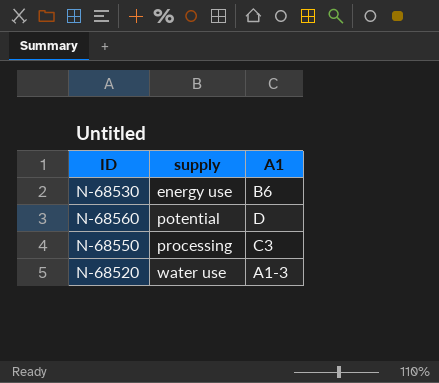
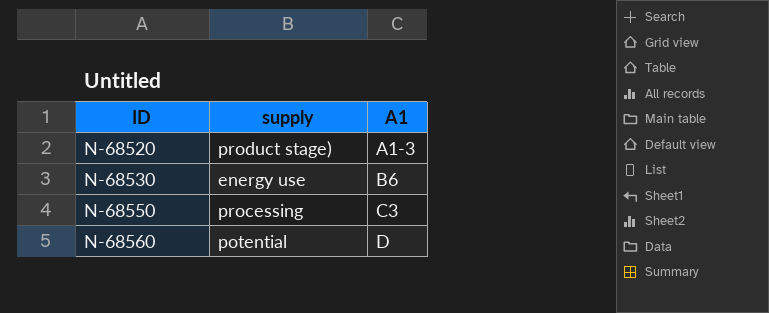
row order: supply ascending -> ID ascending
N-68520 | supply: water use -> product stage)

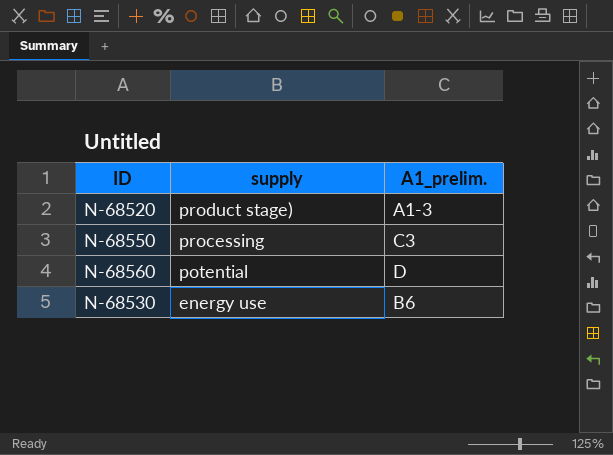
row order: ID ascending -> supply descending
column name: A1 -> A1_prelim.

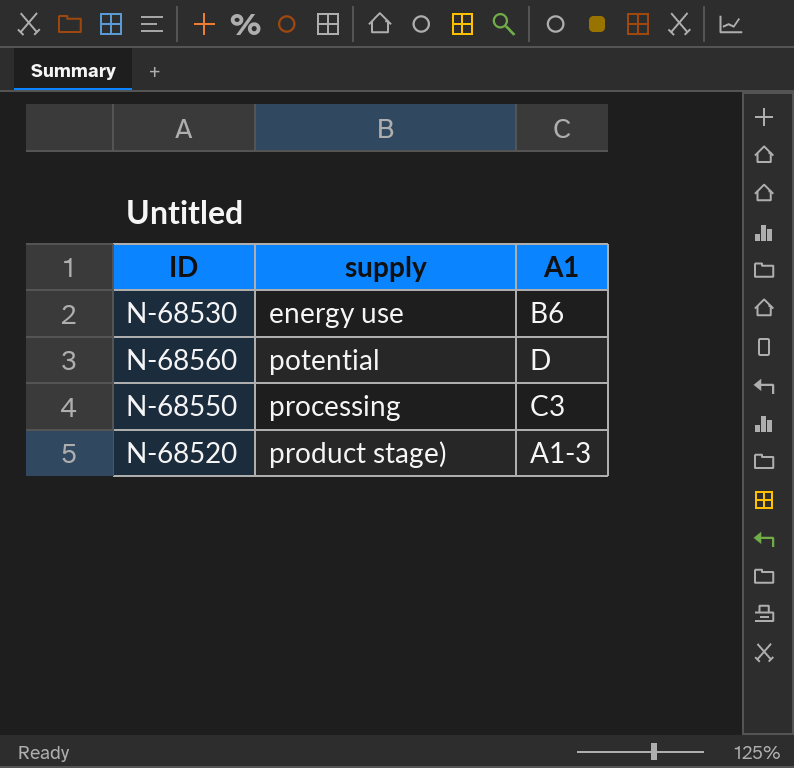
row order: supply descending -> supply ascending
column name: A1_prelim. -> A1

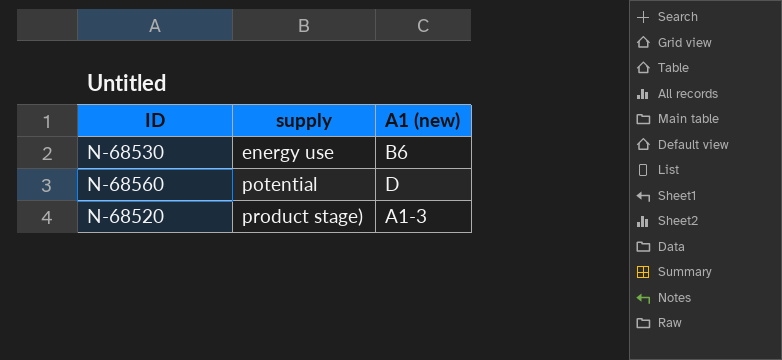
column name: A1 -> A1 (new)
row N-68550: processing | C3 -> none

